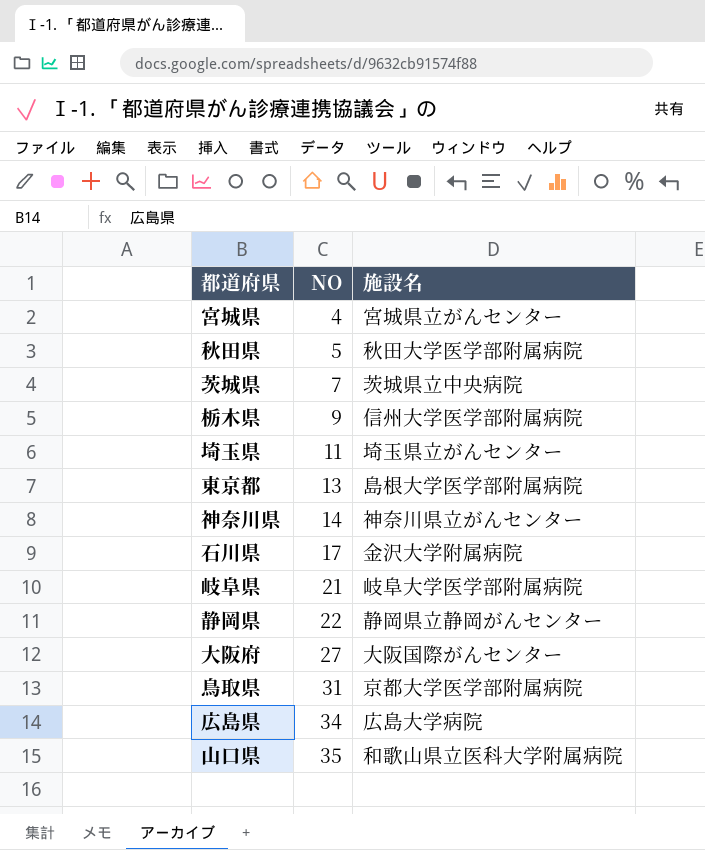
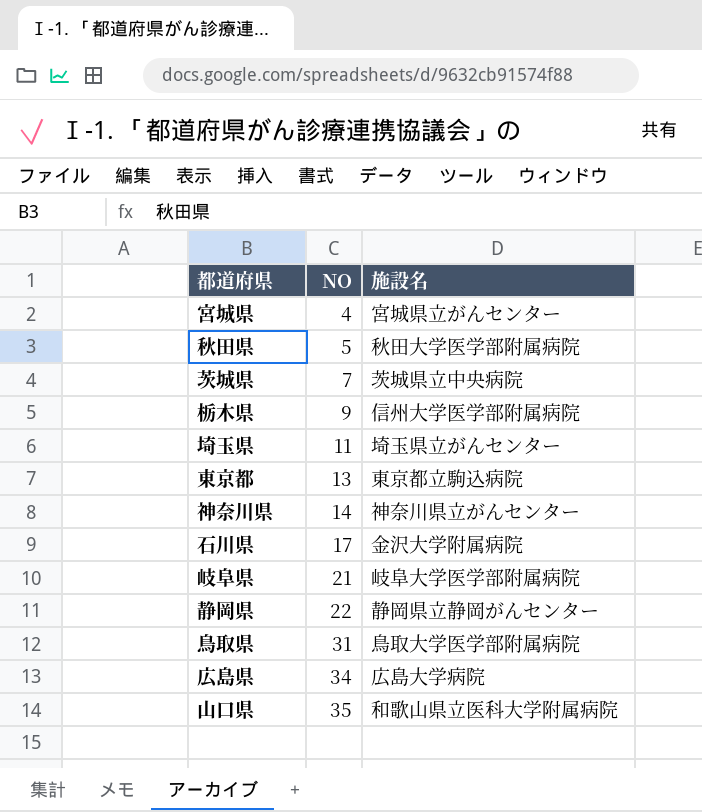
row 大阪府: 27 | 大阪国際がんセンター -> none
東京都 | 施設名: 島根大学医学部附属病院 -> 東京都立駒込病院
鳥取県 | 施設名: 京都大学医学部附属病院 -> 鳥取大学医学部附属病院

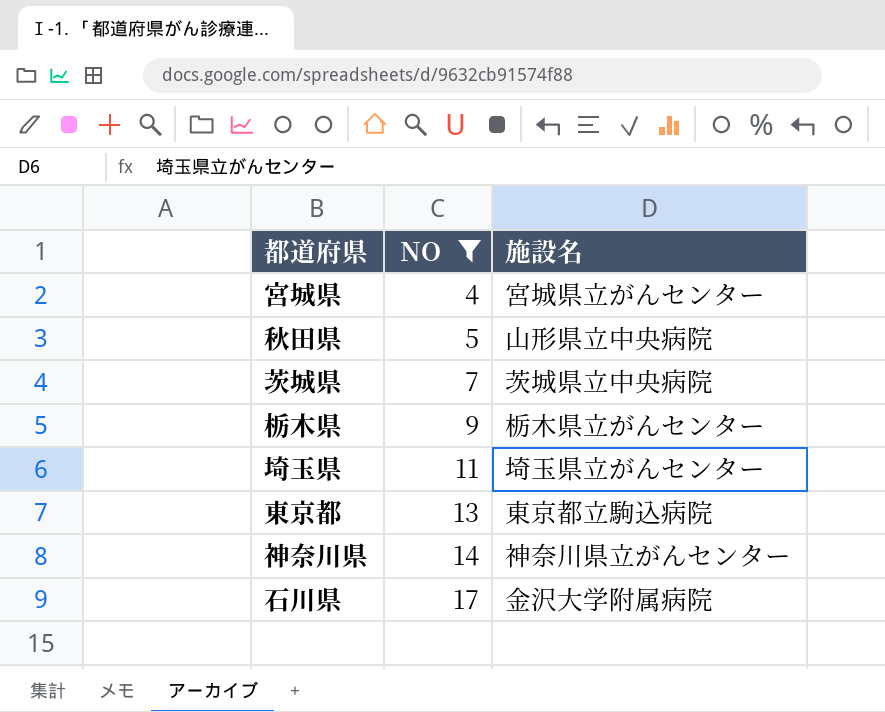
filter: none -> NO <= 17
秋田県 | 施設名: 秋田大学医学部附属病院 -> 山形県立中央病院
栃木県 | 施設名: 信州大学医学部附属病院 -> 栃木県立がんセンター

